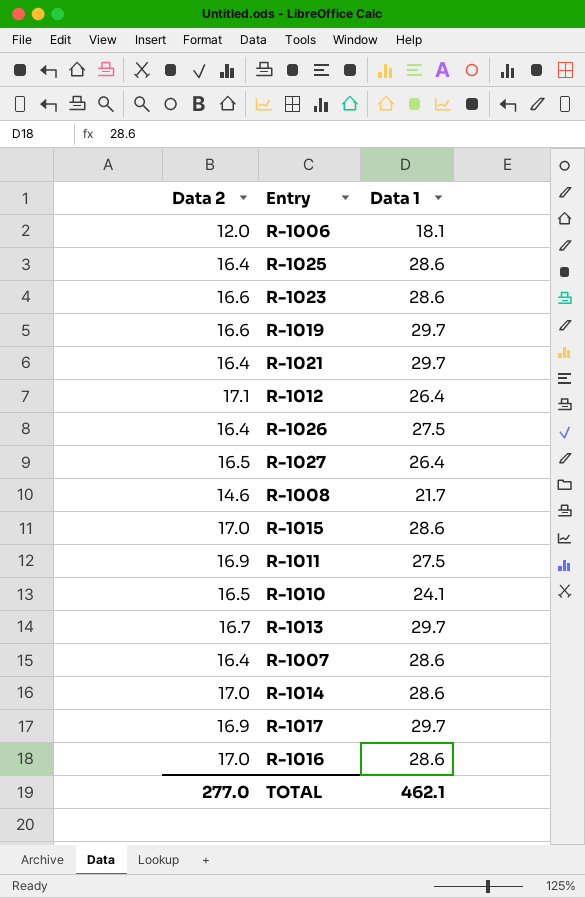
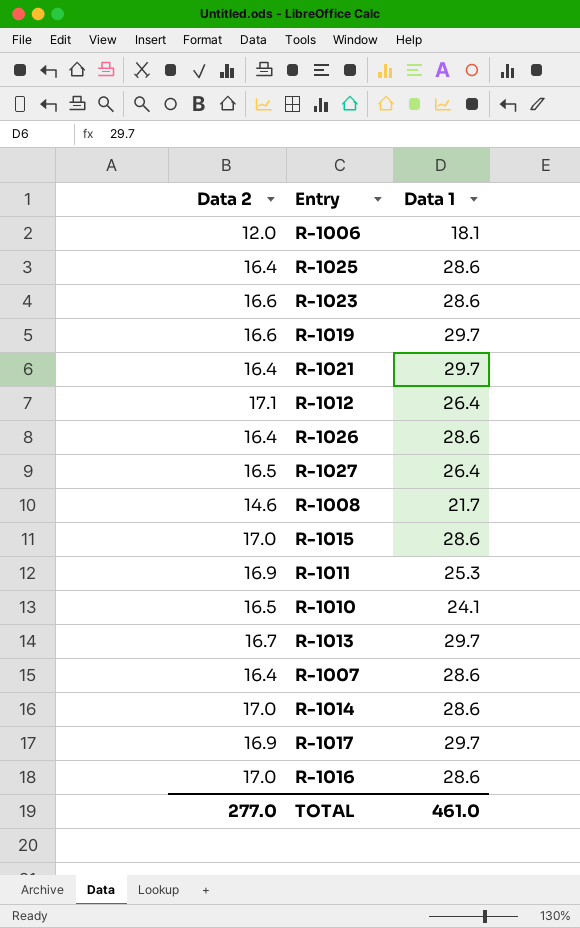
R-1026 | Data 1: 27.5 -> 28.6
R-1011 | Data 1: 27.5 -> 25.3
TOTAL | Data 1: 462.1 -> 461.0

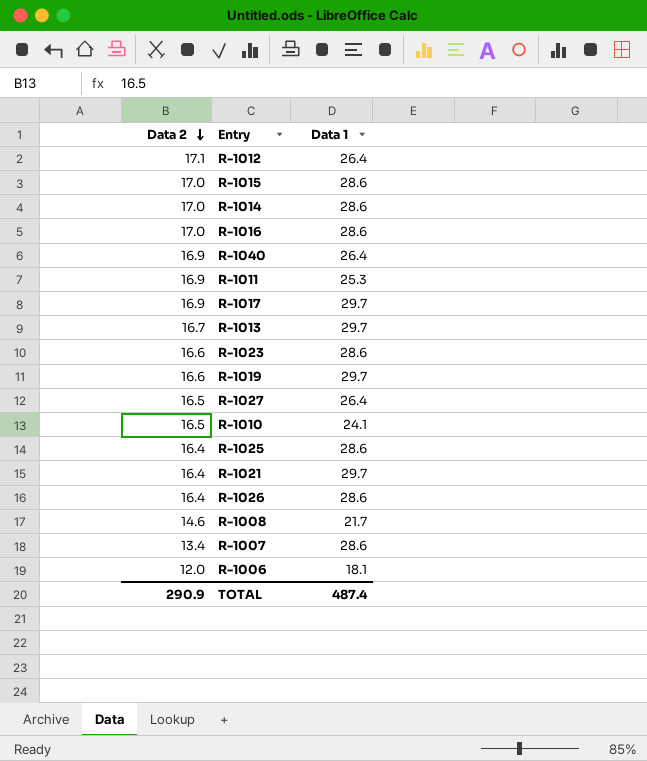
row order: none -> Data 2 descending
row R-1040: none -> 16.9 | 26.4
R-1007 | Data 2: 16.4 -> 13.4
TOTAL | Data 2: 277.0 -> 290.9
TOTAL | Data 1: 461.0 -> 487.4

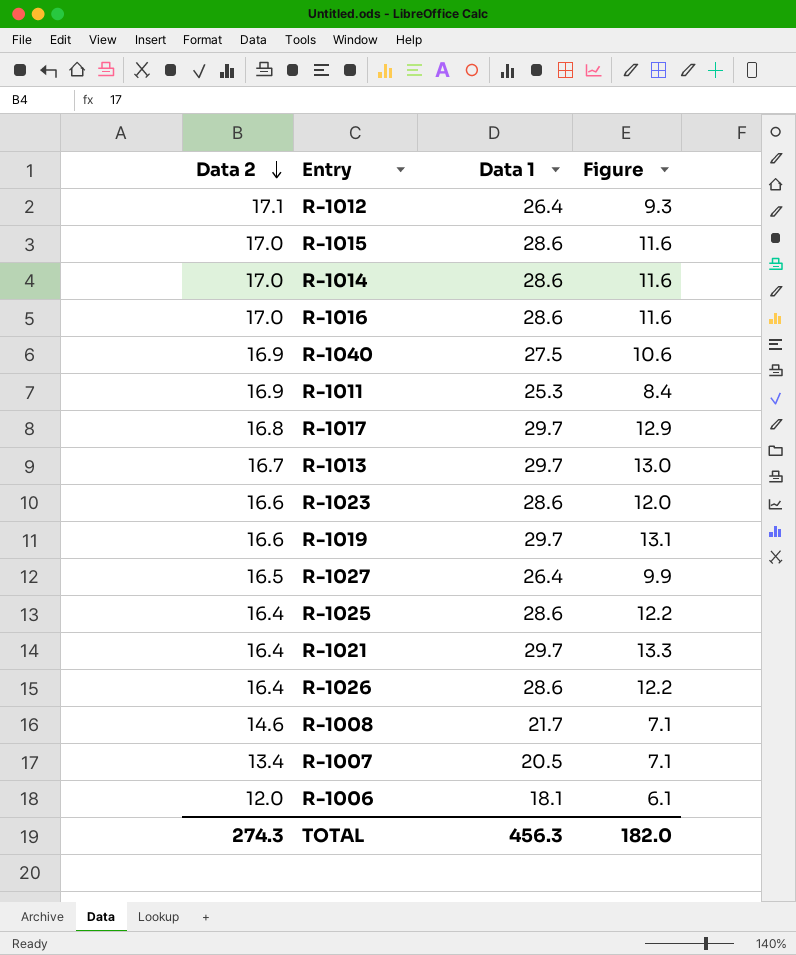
column Figure | formula: none -> [Data 1] - [Data 2]
row R-1010: 16.5 | 24.1 -> none
R-1040 | Data 1: 26.4 -> 27.5
R-1017 | Data 2: 16.9 -> 16.8
R-1007 | Data 1: 28.6 -> 20.5
TOTAL | Data 2: 290.9 -> 274.3
TOTAL | Data 1: 487.4 -> 456.3

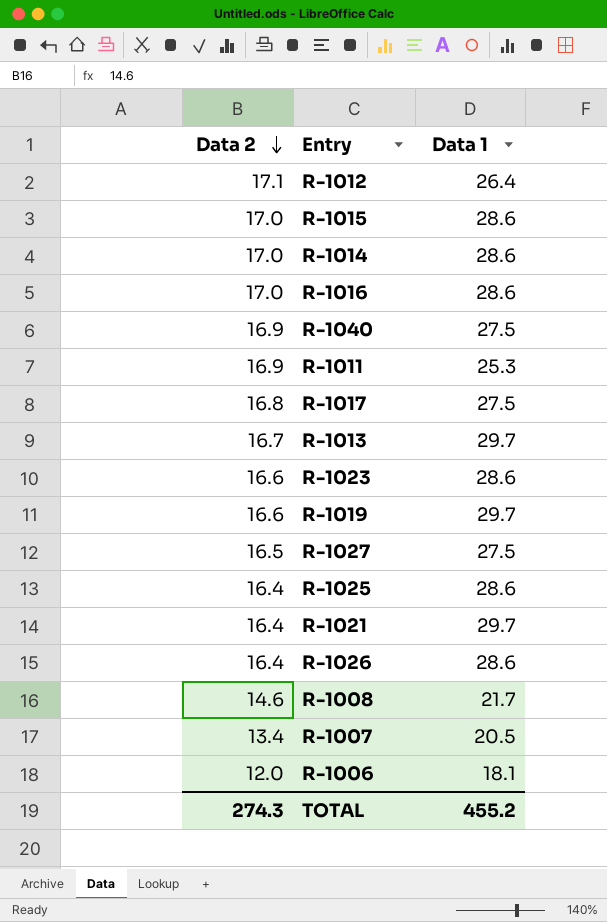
column Figure | formula: [Data 1] - [Data 2] -> none
R-1017 | Data 1: 29.7 -> 27.5
R-1027 | Data 1: 26.4 -> 27.5
TOTAL | Data 1: 456.3 -> 455.2

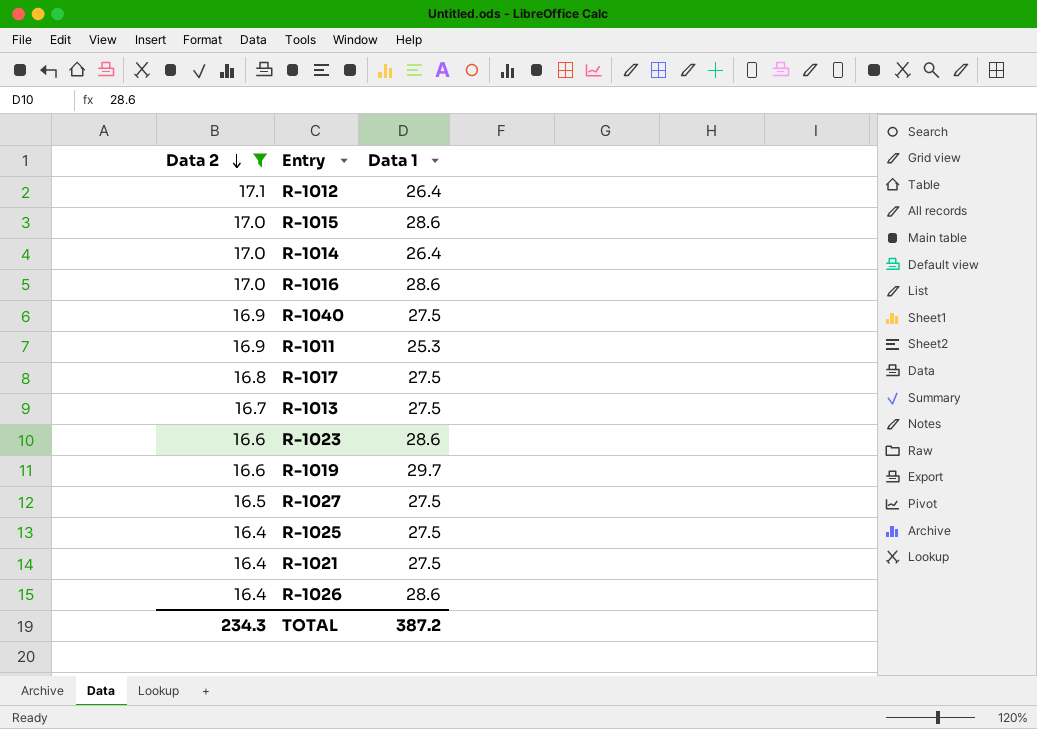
filter: none -> Data 2 >= 16.4
R-1014 | Data 1: 28.6 -> 26.4
R-1013 | Data 1: 29.7 -> 27.5
R-1025 | Data 1: 28.6 -> 27.5
R-1021 | Data 1: 29.7 -> 27.5
TOTAL | Data 2: 274.3 -> 234.3
TOTAL | Data 1: 455.2 -> 387.2

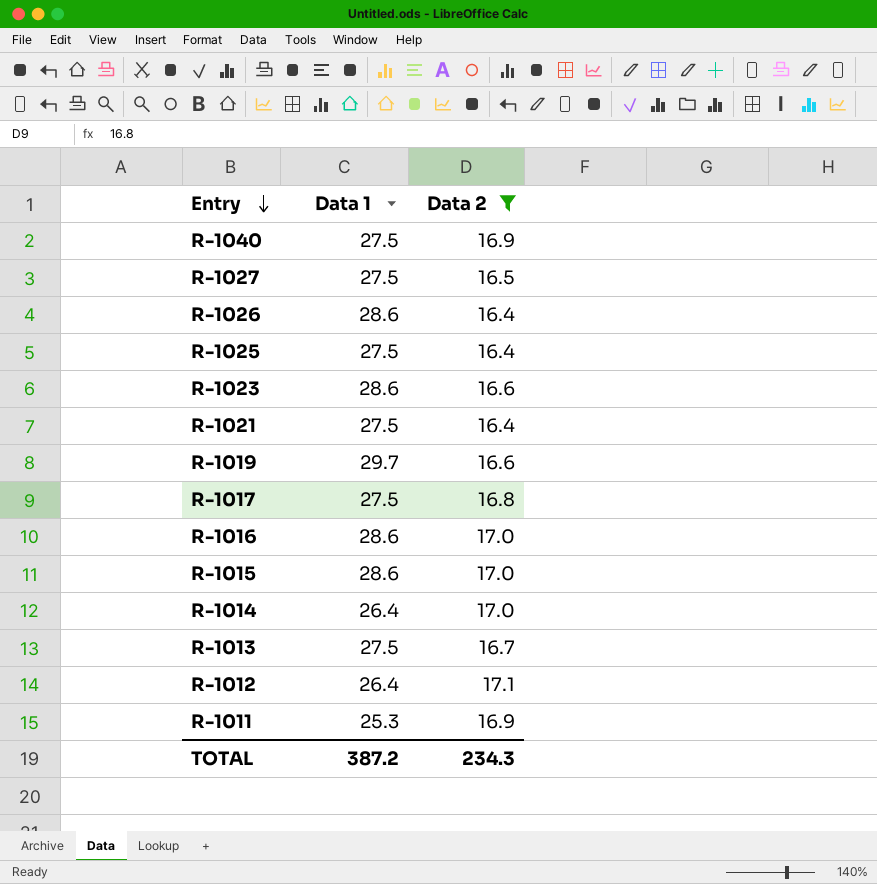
row order: Data 2 descending -> Entry descending
column Data 2 | position: 1 -> 3

